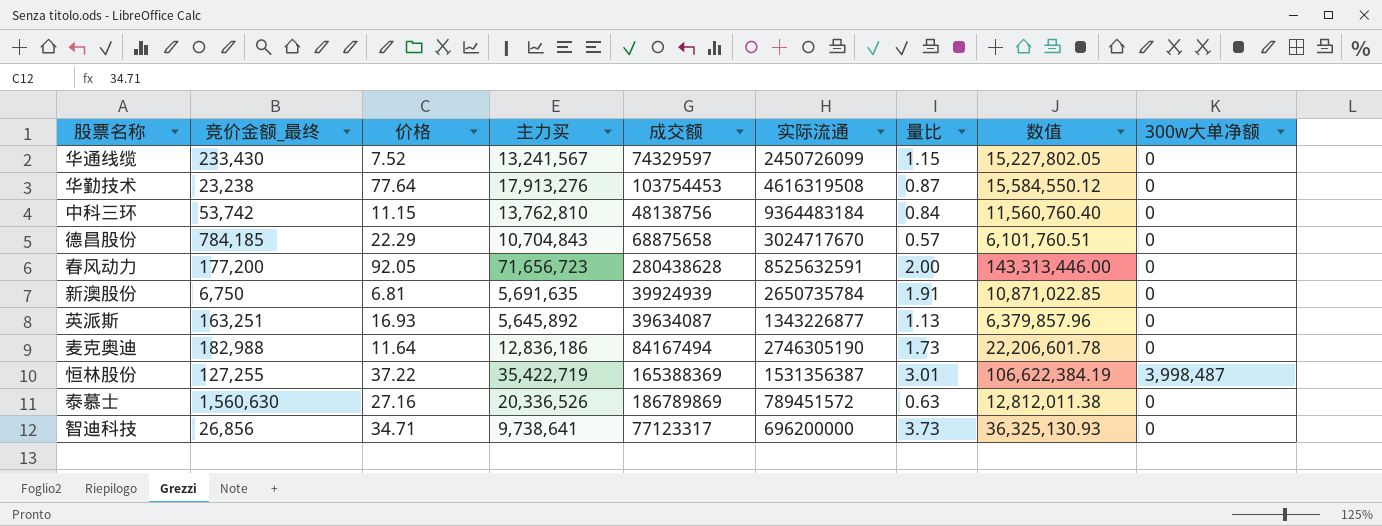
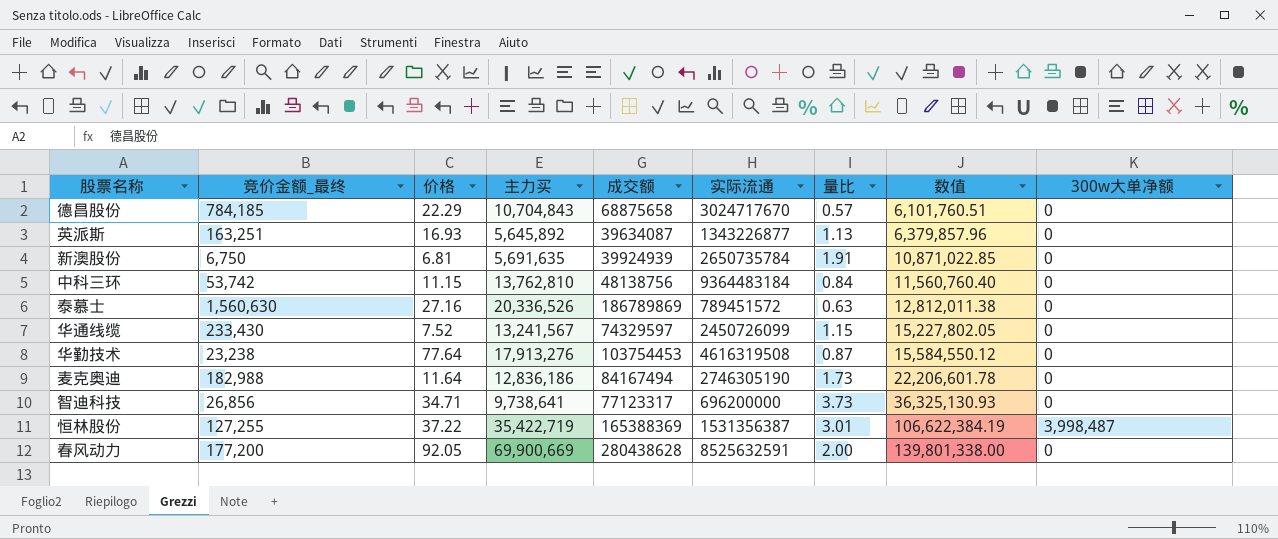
row order: none -> 数值 ascending
春风动力 | 主力买: 71,656,723 -> 69,900,669
春风动力 | 数值: 143,313,446.00 -> 139,801,338.00

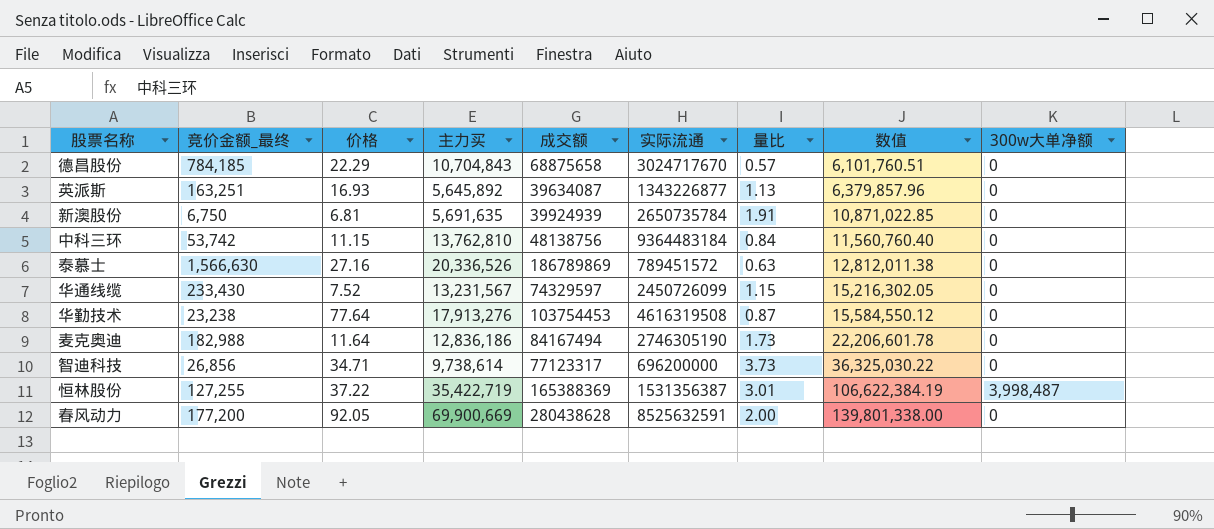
泰慕士 | 竞价金额_最终: 1,560,630 -> 1,566,630
华通线缆 | 主力买: 13,241,567 -> 13,231,567
华通线缆 | 数值: 15,227,802.05 -> 15,216,302.05
智迪科技 | 主力买: 9,738,641 -> 9,738,614
智迪科技 | 数值: 36,325,130.93 -> 36,325,030.22

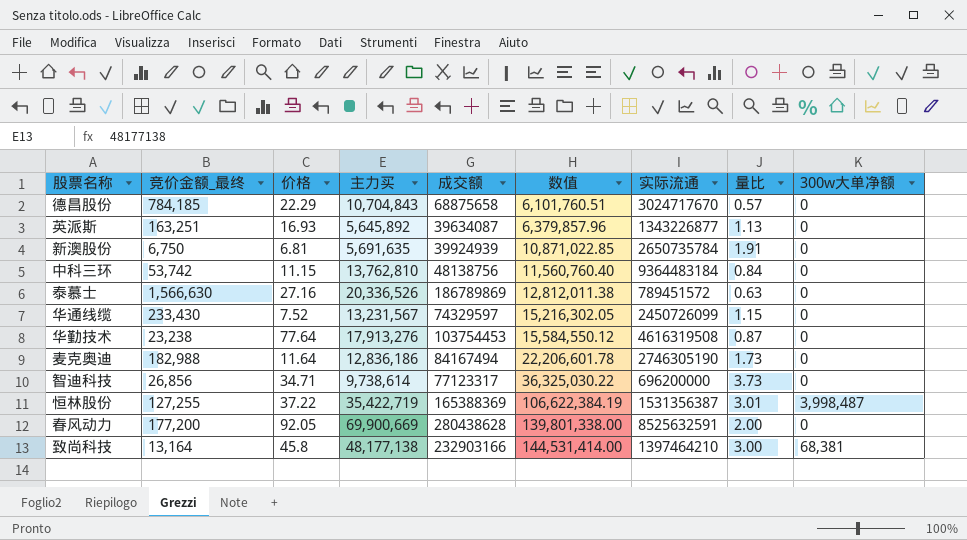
column 数值 | position: 8 -> 6
row 致尚科技: none -> 13,164 | 45.8 | 48,177,138 | 232903166 | 144,531,414.00 | 1397464210 | 3.00 | 68,381

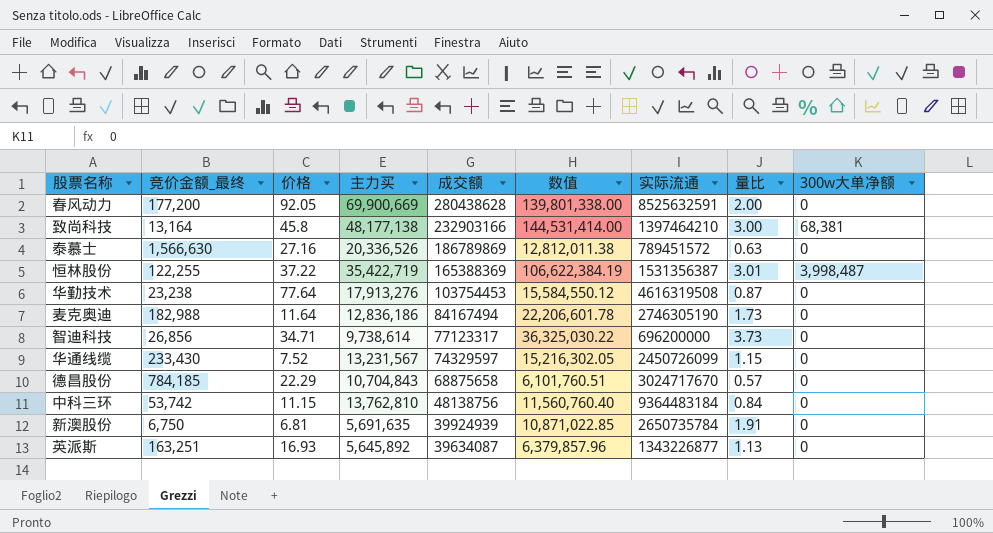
row order: 数值 ascending -> 成交额 descending
恒林股份 | 竞价金额_最终: 127,255 -> 122,255

